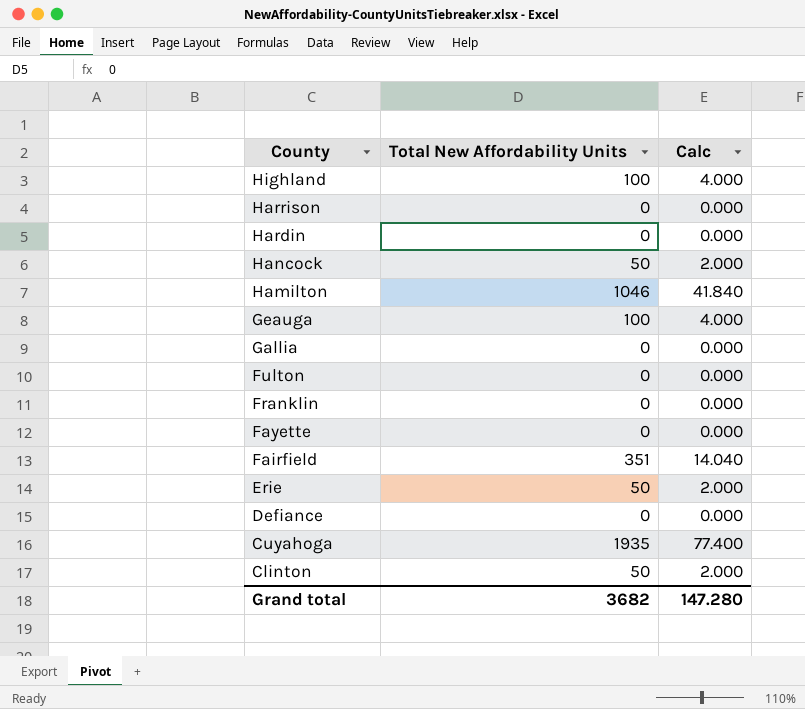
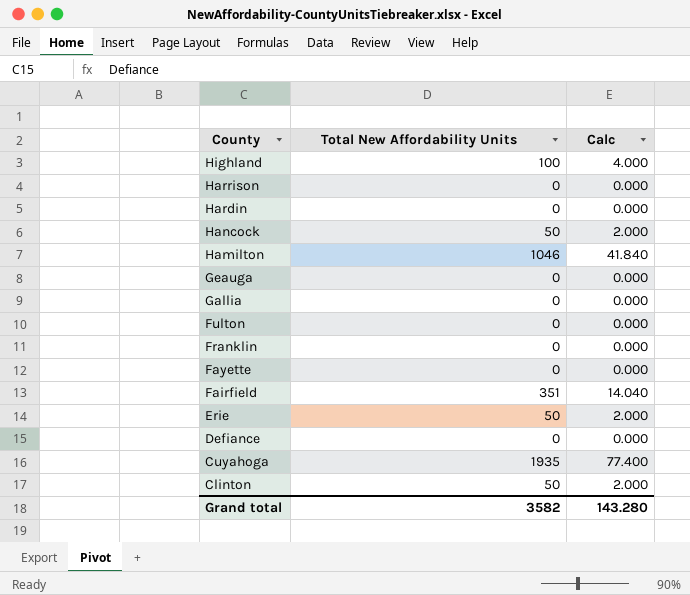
Geauga | Total New Affordability Units: 100 -> 0
Geauga | Calc: 4.000 -> 0.000
Grand total | Total New Affordability Units: 3682 -> 3582
Grand total | Calc: 147.280 -> 143.280

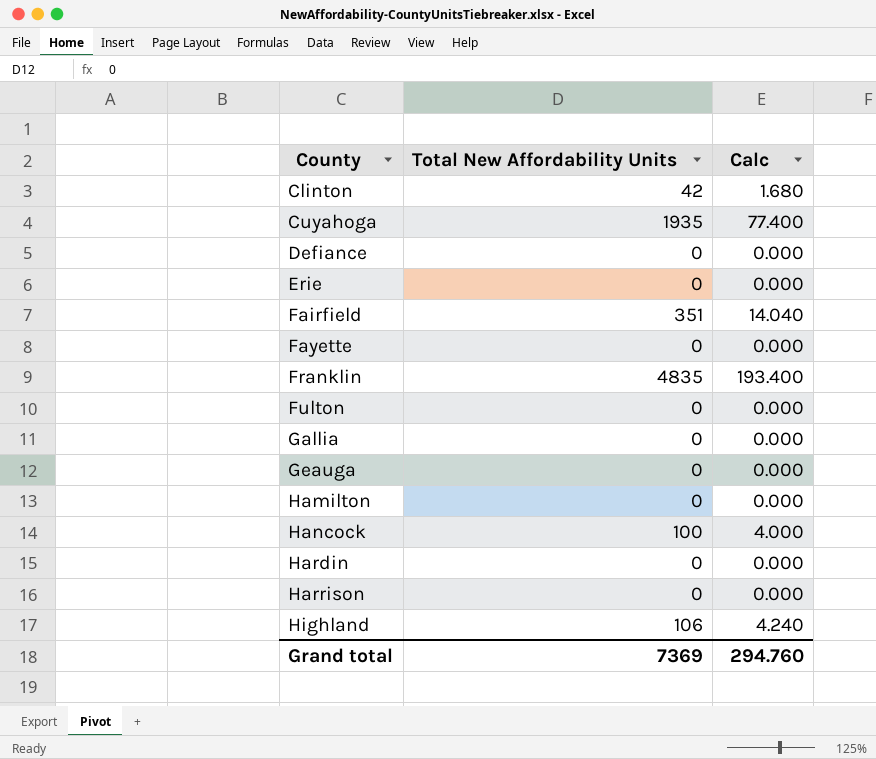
row order: County descending -> County ascending
Clinton | Total New Affordability Units: 50 -> 42
Clinton | Calc: 2.000 -> 1.680
Erie | Total New Affordability Units: 50 -> 0
Erie | Calc: 2.000 -> 0.000
Franklin | Total New Affordability Units: 0 -> 4835
Franklin | Calc: 0.000 -> 193.400
Hamilton | Total New Affordability Units: 1046 -> 0
Hamilton | Calc: 41.840 -> 0.000
Hancock | Total New Affordability Units: 50 -> 100
Hancock | Calc: 2.000 -> 4.000
Highland | Total New Affordability Units: 100 -> 106
Highland | Calc: 4.000 -> 4.240
Grand total | Total New Affordability Units: 3582 -> 7369
Grand total | Calc: 143.280 -> 294.760

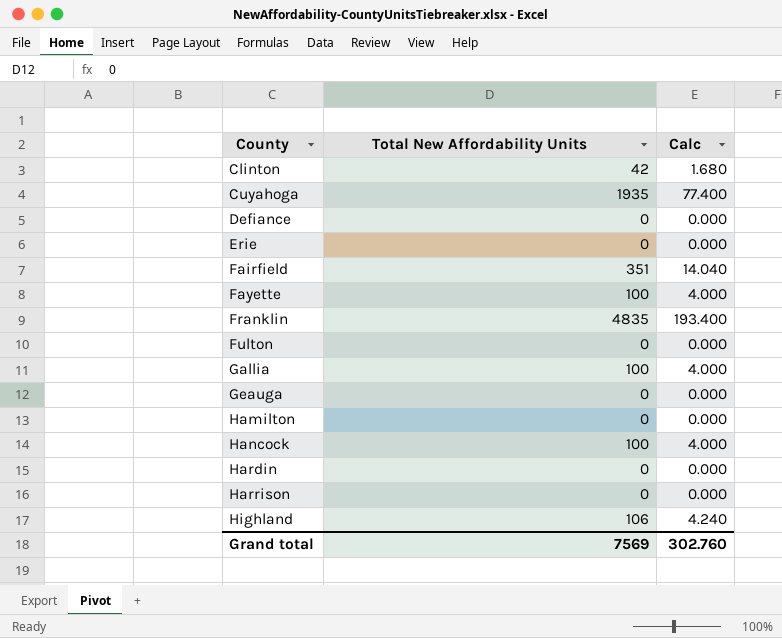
Fayette | Total New Affordability Units: 0 -> 100
Fayette | Calc: 0.000 -> 4.000
Gallia | Total New Affordability Units: 0 -> 100
Gallia | Calc: 0.000 -> 4.000
Grand total | Total New Affordability Units: 7369 -> 7569
Grand total | Calc: 294.760 -> 302.760

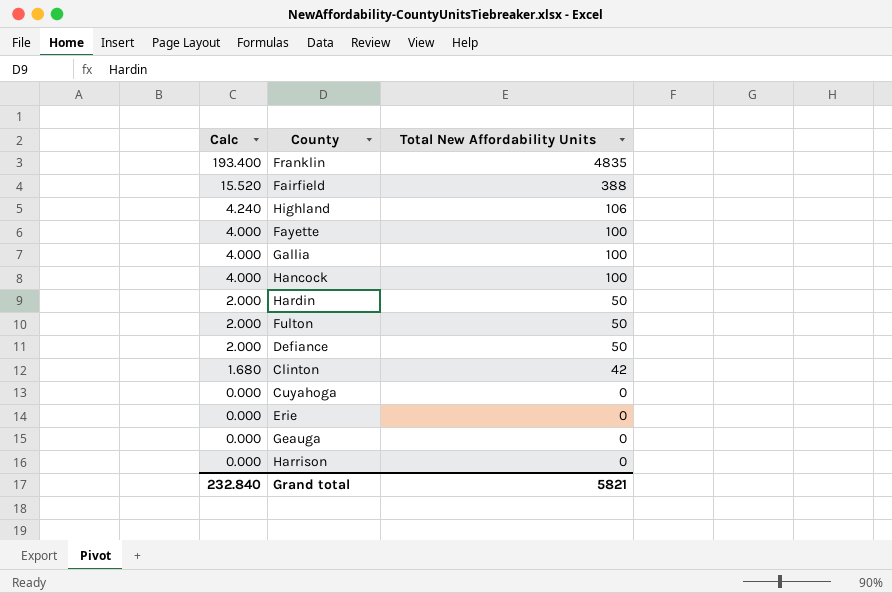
row order: County ascending -> Calc descending
column Calc | position: 3 -> 1
row Hamilton: 0 | 0.000 -> none
Fairfield | Calc: 14.040 -> 15.520
Fairfield | Total New Affordability Units: 351 -> 388
Hardin | Calc: 0.000 -> 2.000
Hardin | Total New Affordability Units: 0 -> 50
Fulton | Calc: 0.000 -> 2.000
Fulton | Total New Affordability Units: 0 -> 50
Defiance | Calc: 0.000 -> 2.000
Defiance | Total New Affordability Units: 0 -> 50
Cuyahoga | Calc: 77.400 -> 0.000
Cuyahoga | Total New Affordability Units: 1935 -> 0
Grand total | Calc: 302.760 -> 232.840
Grand total | Total New Affordability Units: 7569 -> 5821

